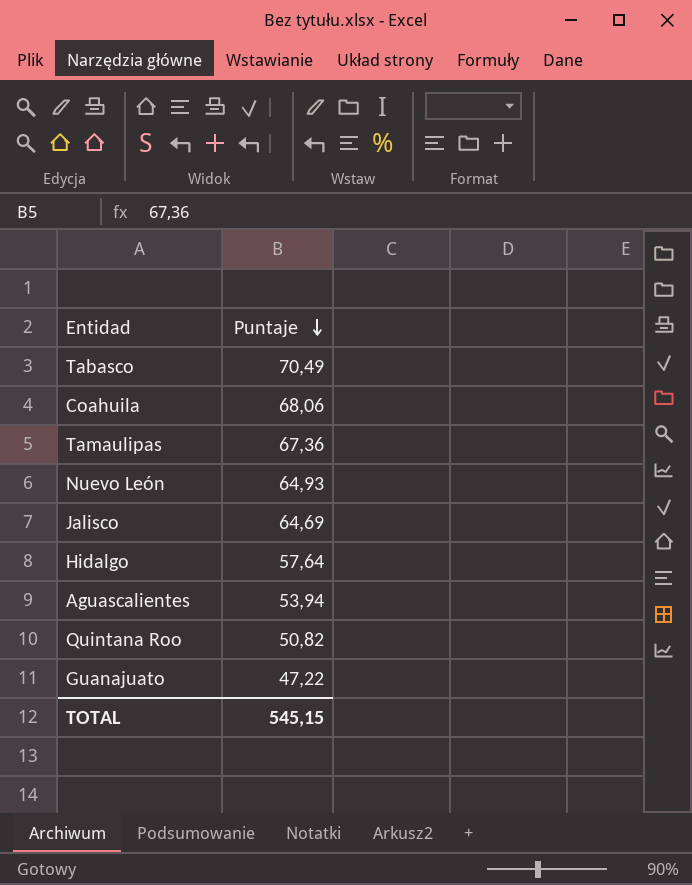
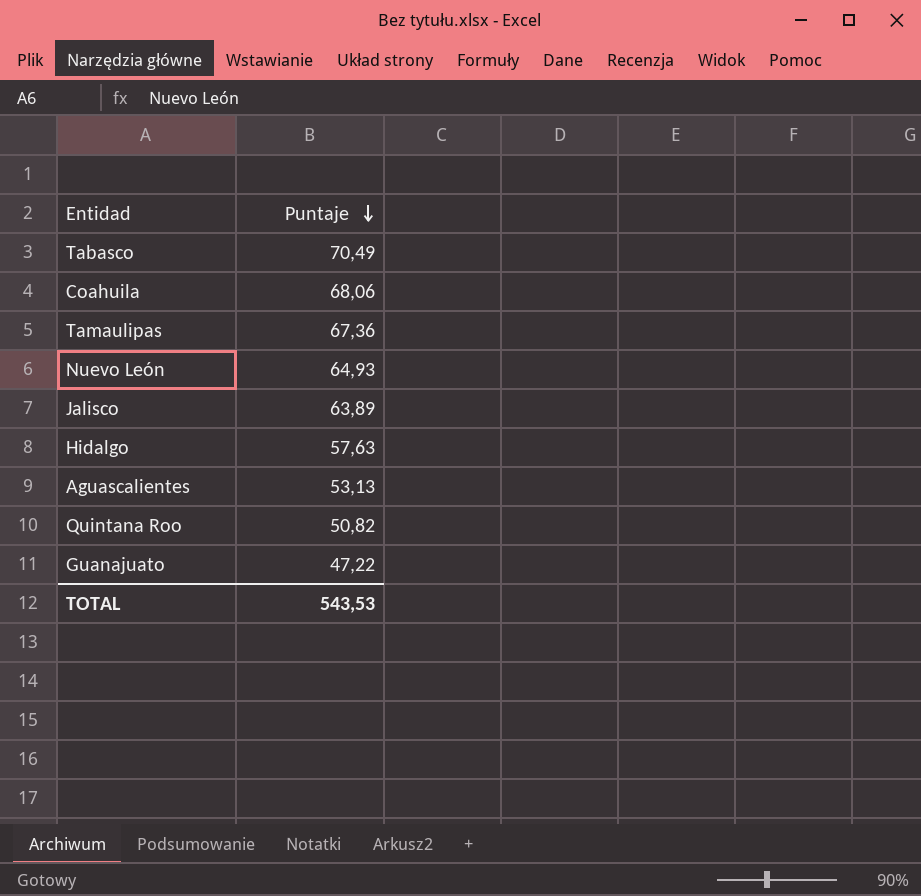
Jalisco | Puntaje: 64,69 -> 63,89
Hidalgo | Puntaje: 57,64 -> 57,63
Aguascalientes | Puntaje: 53,94 -> 53,13
TOTAL | Puntaje: 545,15 -> 543,53

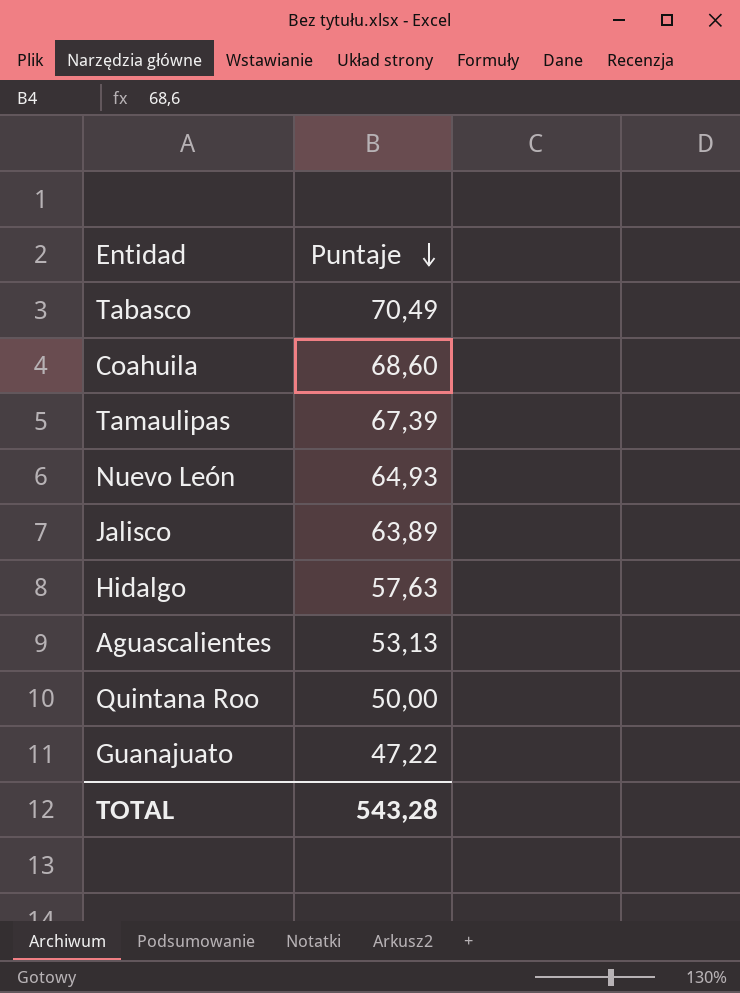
Coahuila | Puntaje: 68,06 -> 68,60
Tamaulipas | Puntaje: 67,36 -> 67,39
Quintana Roo | Puntaje: 50,82 -> 50,00
TOTAL | Puntaje: 543,53 -> 543,28

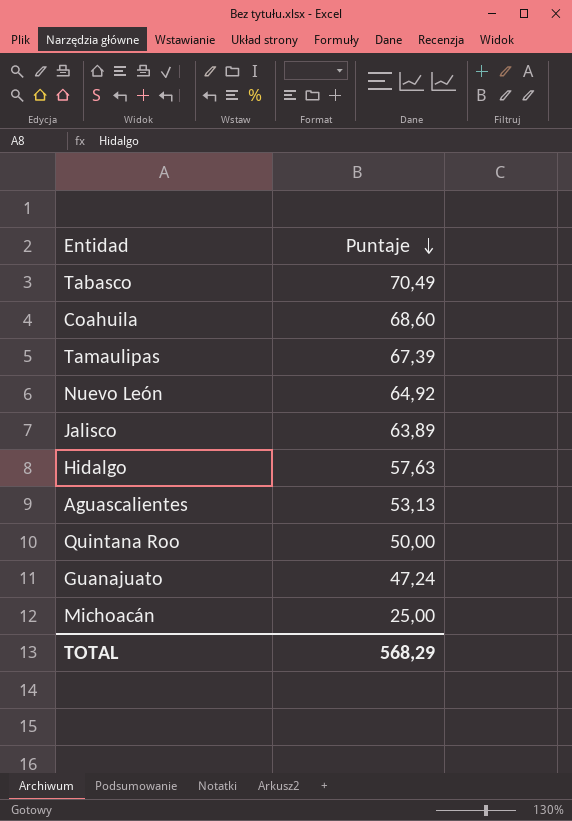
Nuevo León | Puntaje: 64,93 -> 64,92
Guanajuato | Puntaje: 47,22 -> 47,24
row Michoacán: none -> 25,00
TOTAL | Puntaje: 543,28 -> 568,29

